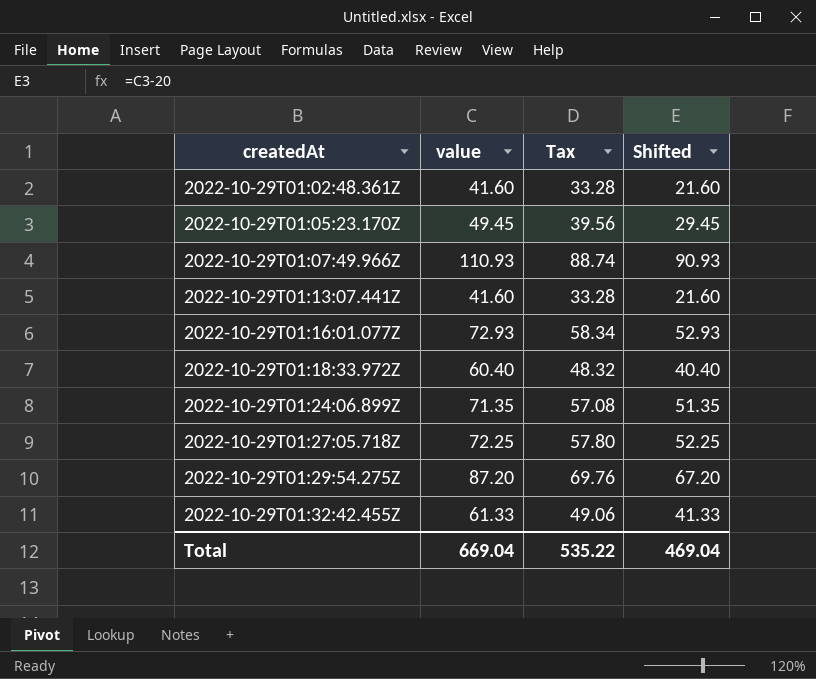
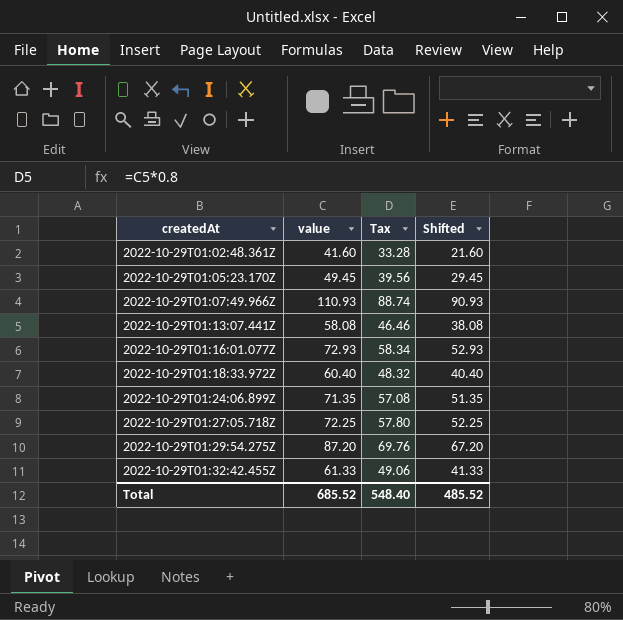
2022-10-29T01:13:07.441Z | value: 41.60 -> 58.08
2022-10-29T01:13:07.441Z | Tax: 33.28 -> 46.46
2022-10-29T01:13:07.441Z | Shifted: 21.60 -> 38.08
Total | value: 669.04 -> 685.52
Total | Tax: 535.22 -> 548.40
Total | Shifted: 469.04 -> 485.52

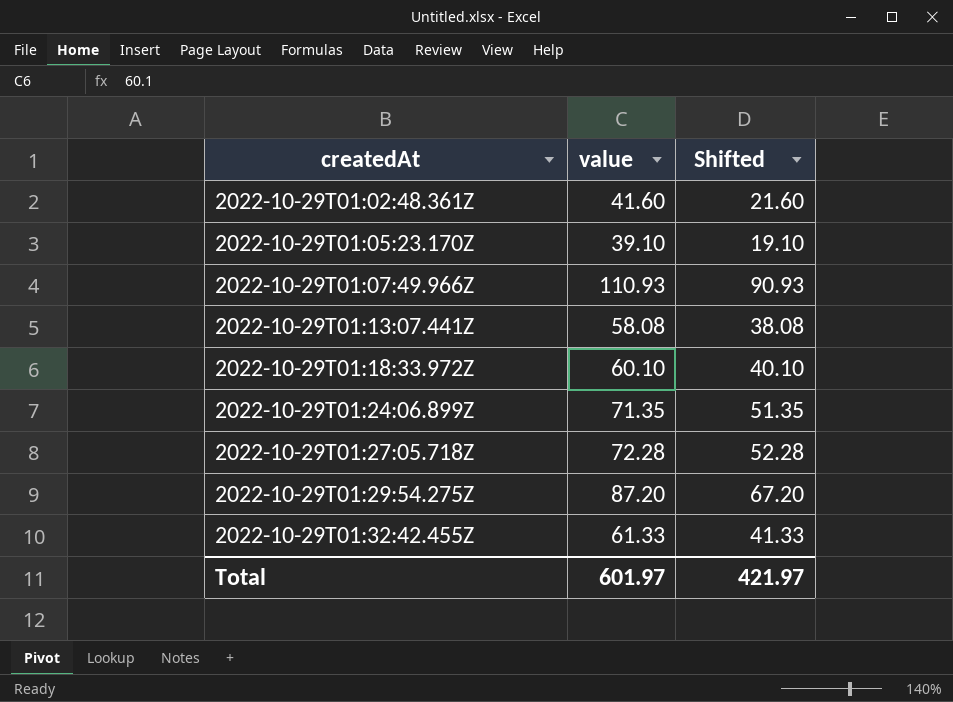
column Tax | formula: [value] * 0.8 -> none
row 2022-10-29T01:16:01.077Z: 72.93 | 58.34 | 52.93 -> none
2022-10-29T01:05:23.170Z | value: 49.45 -> 39.10
2022-10-29T01:05:23.170Z | Shifted: 29.45 -> 19.10
2022-10-29T01:18:33.972Z | value: 60.40 -> 60.10
2022-10-29T01:18:33.972Z | Shifted: 40.40 -> 40.10
2022-10-29T01:27:05.718Z | value: 72.25 -> 72.28
2022-10-29T01:27:05.718Z | Shifted: 52.25 -> 52.28
Total | value: 685.52 -> 601.97
Total | Shifted: 485.52 -> 421.97

